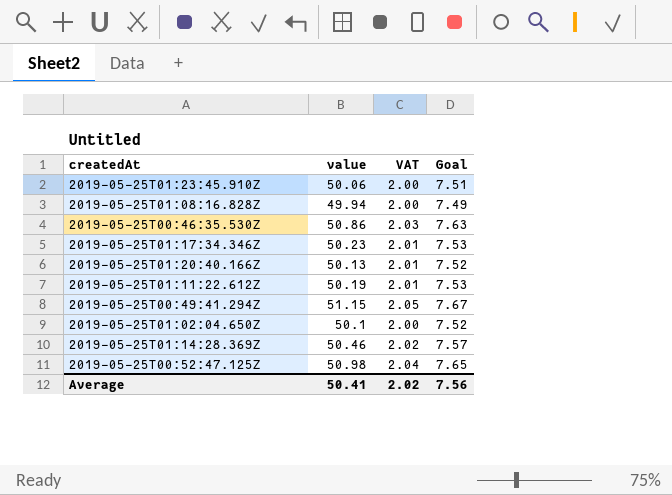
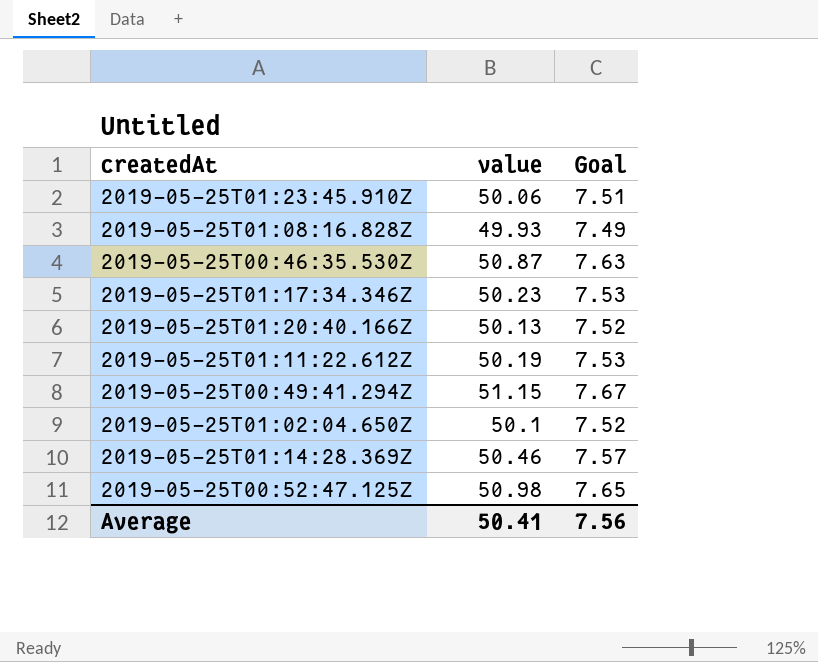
column VAT | formula: [value] * 0.04 -> none
2019-05-25T01:08:16.828Z | value: 49.94 -> 49.93
2019-05-25T00:46:35.530Z | value: 50.86 -> 50.87

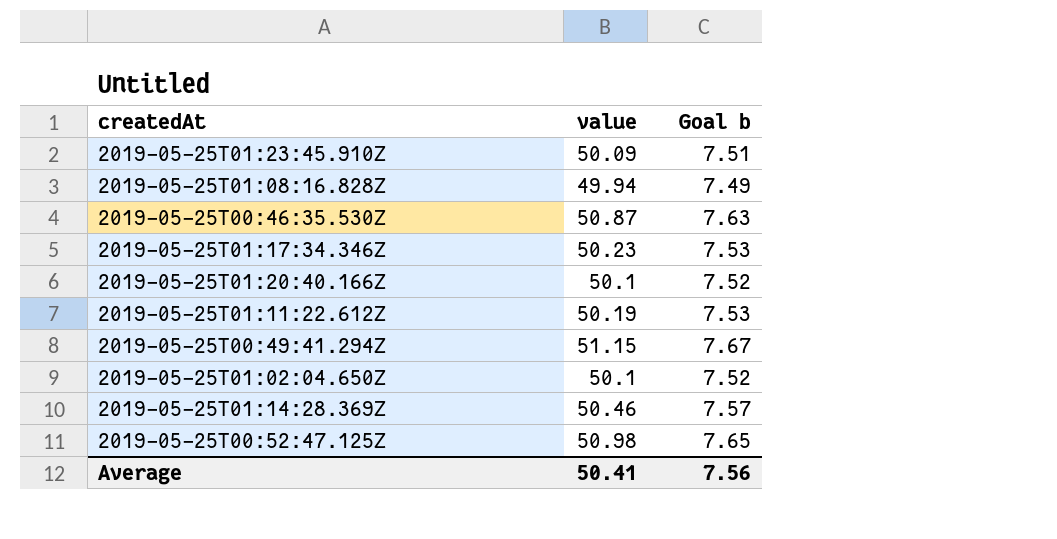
column name: Goal -> Goal b
2019-05-25T01:23:45.910Z | value: 50.06 -> 50.09
2019-05-25T01:08:16.828Z | value: 49.93 -> 49.94
2019-05-25T01:20:40.166Z | value: 50.13 -> 50.1

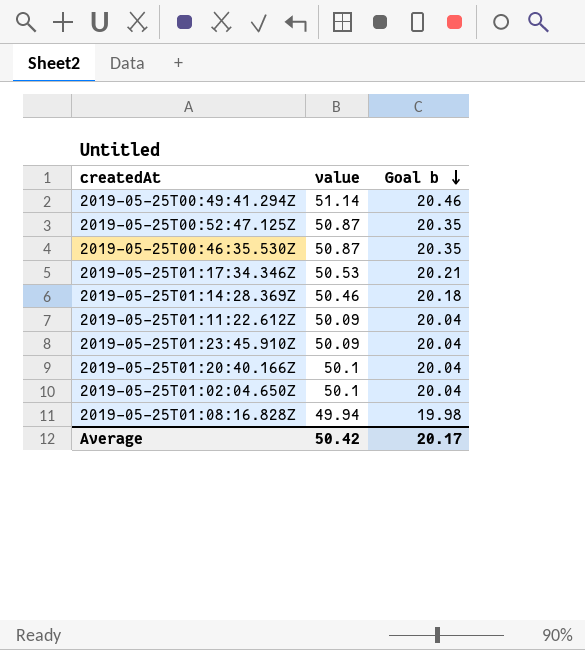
row order: none -> Goal b descending
column Goal b | formula: [value] * 0.15 -> [value] * 0.4
2019-05-25T00:49:41.294Z | value: 51.15 -> 51.14
2019-05-25T00:52:47.125Z | value: 50.98 -> 50.87
2019-05-25T01:17:34.346Z | value: 50.23 -> 50.53
2019-05-25T01:11:22.612Z | value: 50.19 -> 50.09
Average | value: 50.41 -> 50.42
Average | Goal b: 7.56 -> 20.17

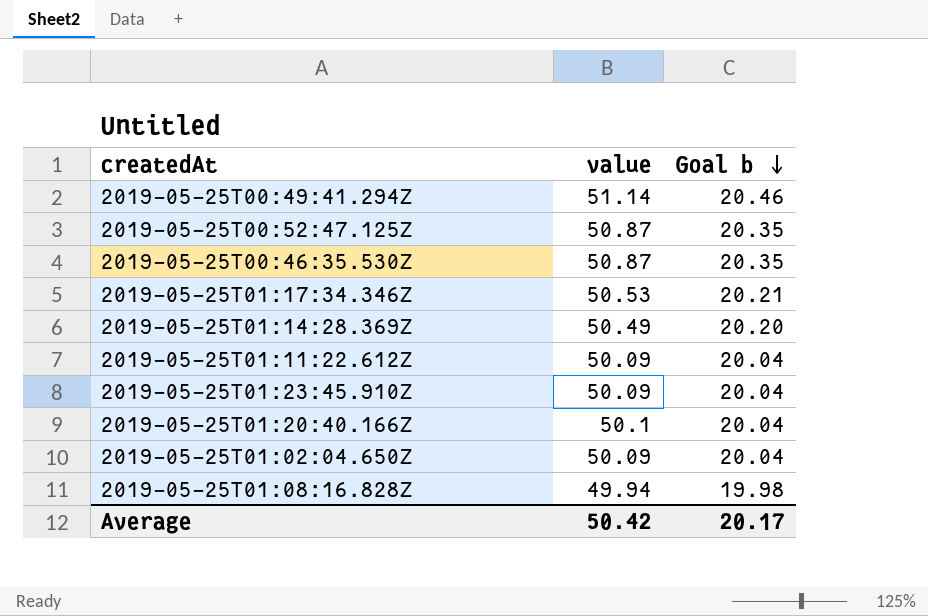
2019-05-25T01:14:28.369Z | value: 50.46 -> 50.49
2019-05-25T01:14:28.369Z | Goal b: 20.18 -> 20.20
2019-05-25T01:02:04.650Z | value: 50.1 -> 50.09

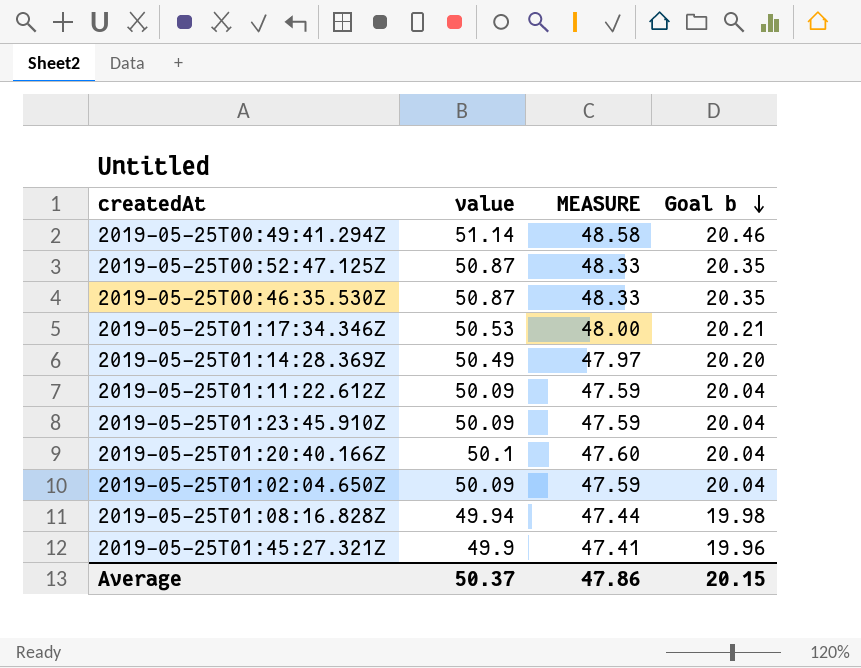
column MEASURE | formula: none -> [value] * 0.95
row 2019-05-25T01:45:27.321Z: none -> 49.9 | 47.41 | 19.96
Average | value: 50.42 -> 50.37
Average | Goal b: 20.17 -> 20.15

